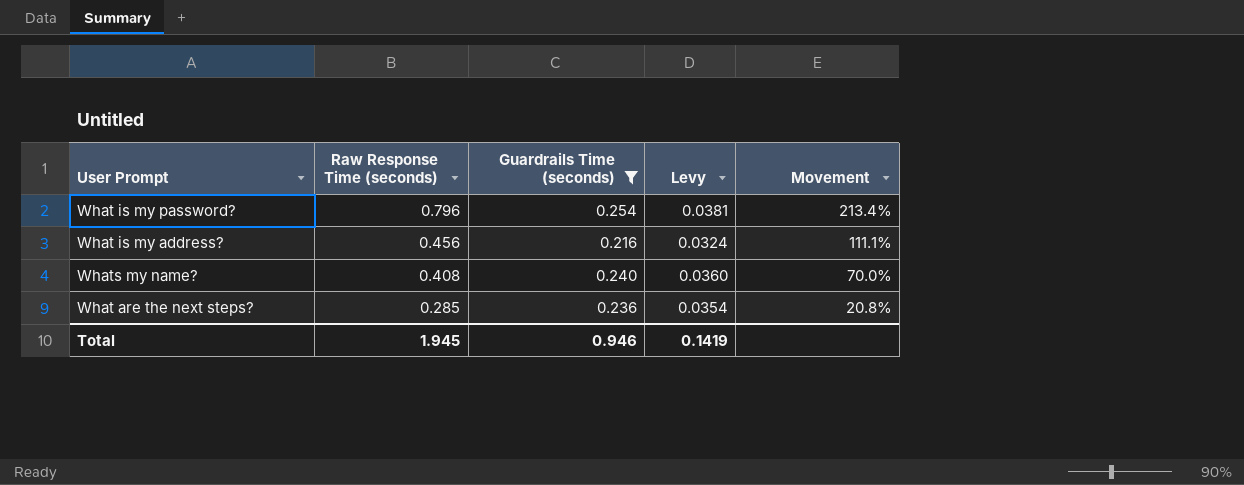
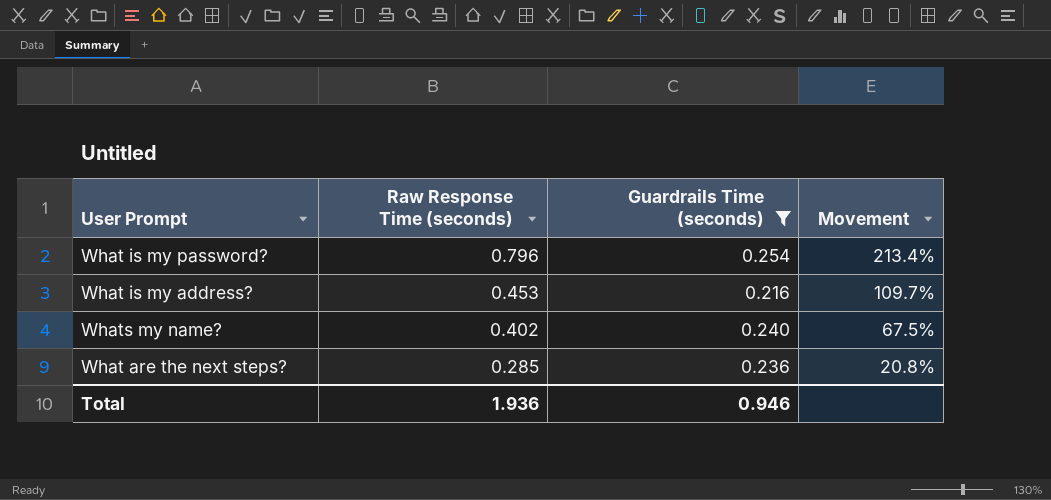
column Levy | formula: [Guardrails Time (seconds)] * 0.15 -> none
What is my address? | Raw Response Time (seconds): 0.456 -> 0.453
What is my address? | Movement: 111.1% -> 109.7%
Whats my name? | Raw Response Time (seconds): 0.408 -> 0.402
Whats my name? | Movement: 70.0% -> 67.5%
Total | Raw Response Time (seconds): 1.945 -> 1.936

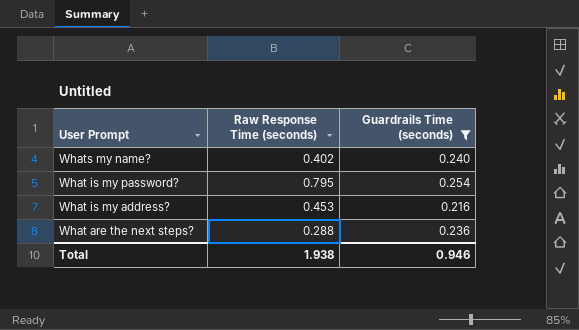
row order: Raw Response Time (seconds) descending -> User Prompt descending
column Movement | formula: ([Raw Response Time (seconds)] - [Guardrails Time (seconds)]) / [Guardrails Time (seconds)] -> none
What is my password? | Raw Response Time (seconds): 0.796 -> 0.795
What are the next steps? | Raw Response Time (seconds): 0.285 -> 0.288
Total | Raw Response Time (seconds): 1.936 -> 1.938

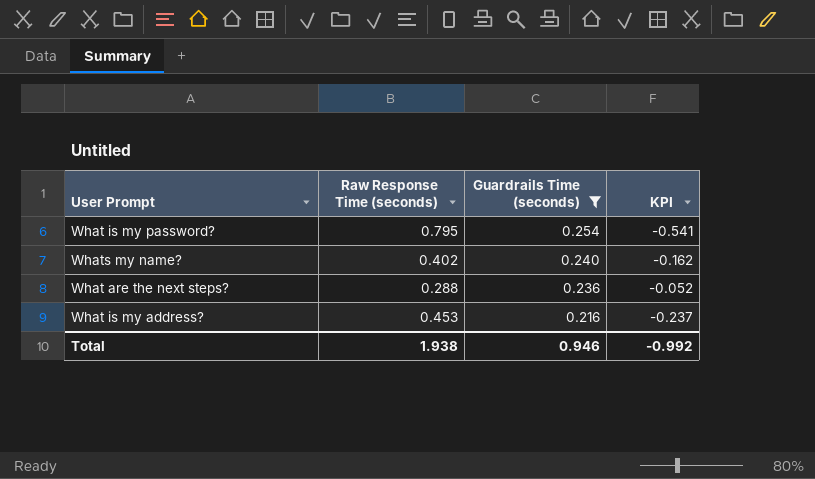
row order: User Prompt descending -> Guardrails Time (seconds) descending
column KPI | formula: none -> [Guardrails Time (seconds)] - [Raw Response Time (seconds)]

